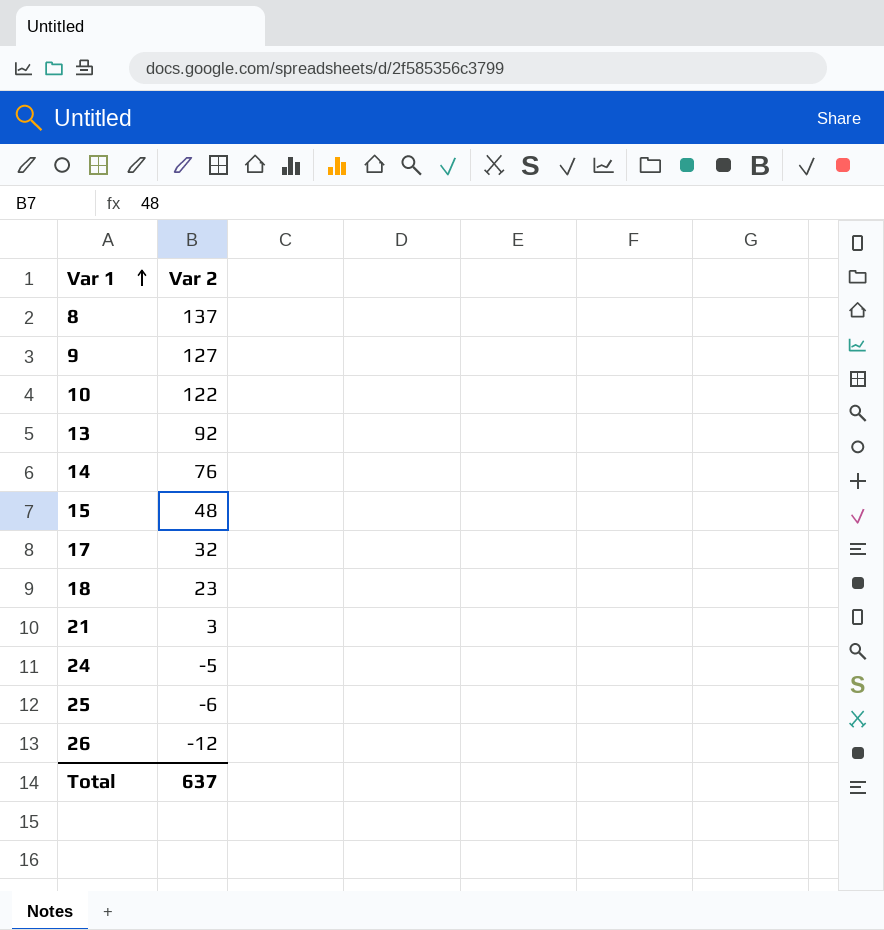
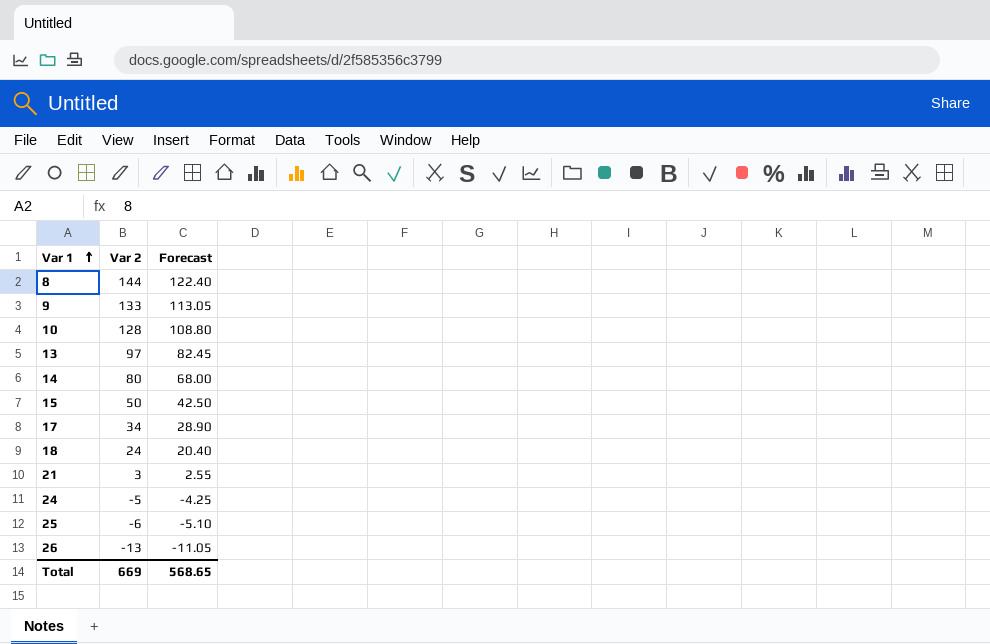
column Forecast | formula: none -> [Var 2] * 0.85
8 | Var 2: 137 -> 144
9 | Var 2: 127 -> 133
10 | Var 2: 122 -> 128
13 | Var 2: 92 -> 97
14 | Var 2: 76 -> 80
15 | Var 2: 48 -> 50
17 | Var 2: 32 -> 34
18 | Var 2: 23 -> 24
26 | Var 2: -12 -> -13
Total | Var 2: 637 -> 669

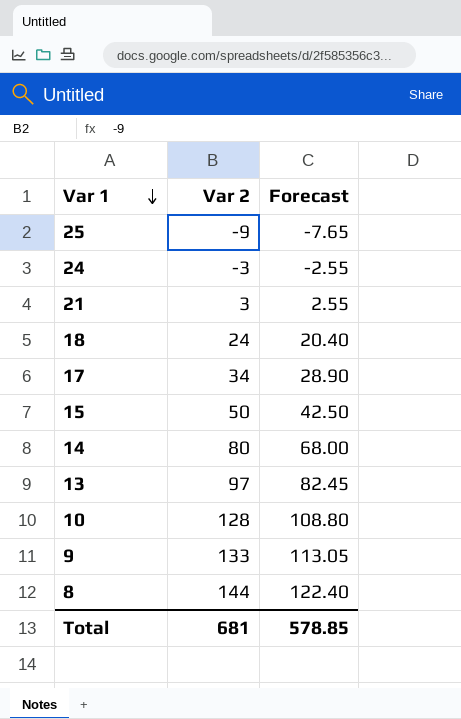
row order: Var 1 ascending -> Var 1 descending
row 26: -13 | -11.05 -> none
25 | Var 2: -6 -> -9
25 | Forecast: -5.10 -> -7.65
24 | Var 2: -5 -> -3
24 | Forecast: -4.25 -> -2.55
Total | Var 2: 669 -> 681
Total | Forecast: 568.65 -> 578.85

